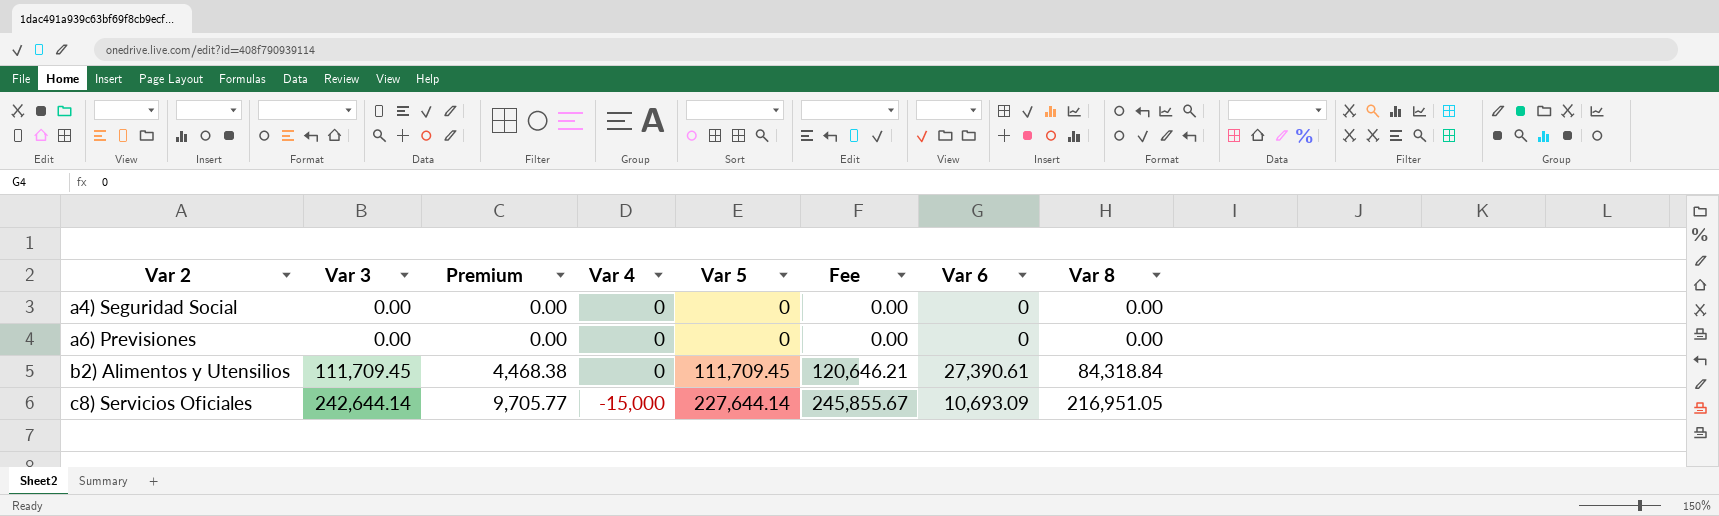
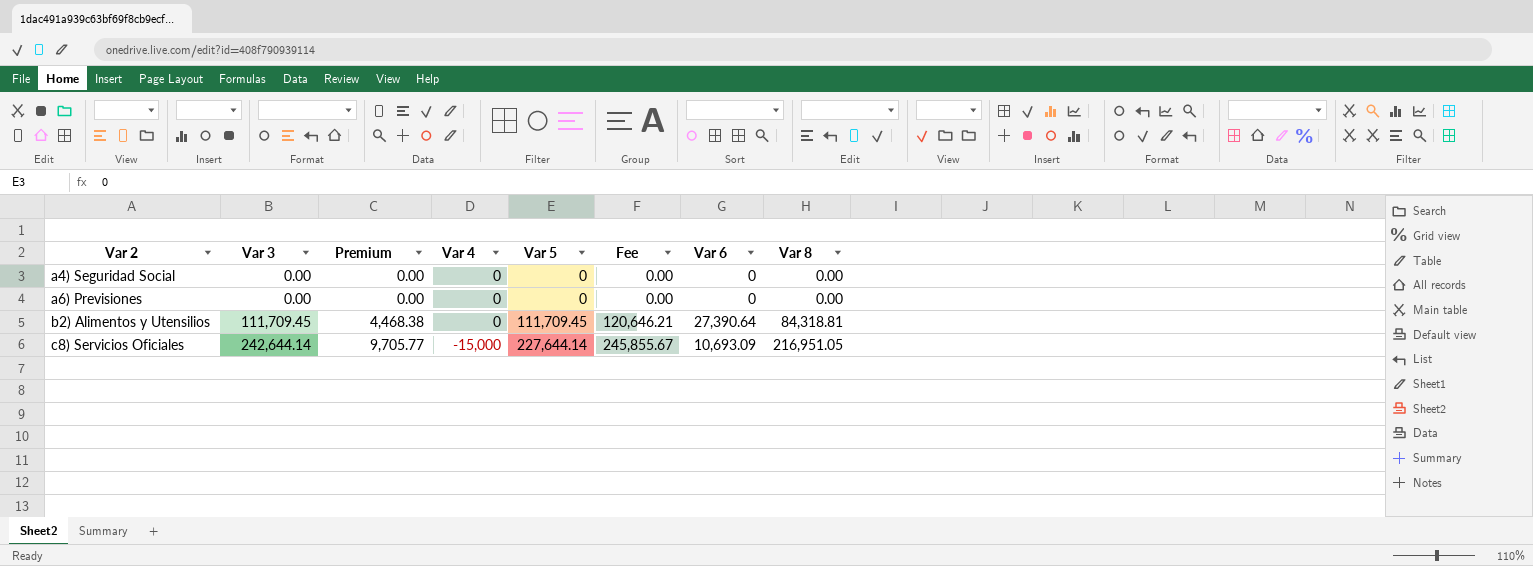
b2) Alimentos y Utensilios | Var 6: 27,390.61 -> 27,390.64
b2) Alimentos y Utensilios | Var 8: 84,318.84 -> 84,318.81

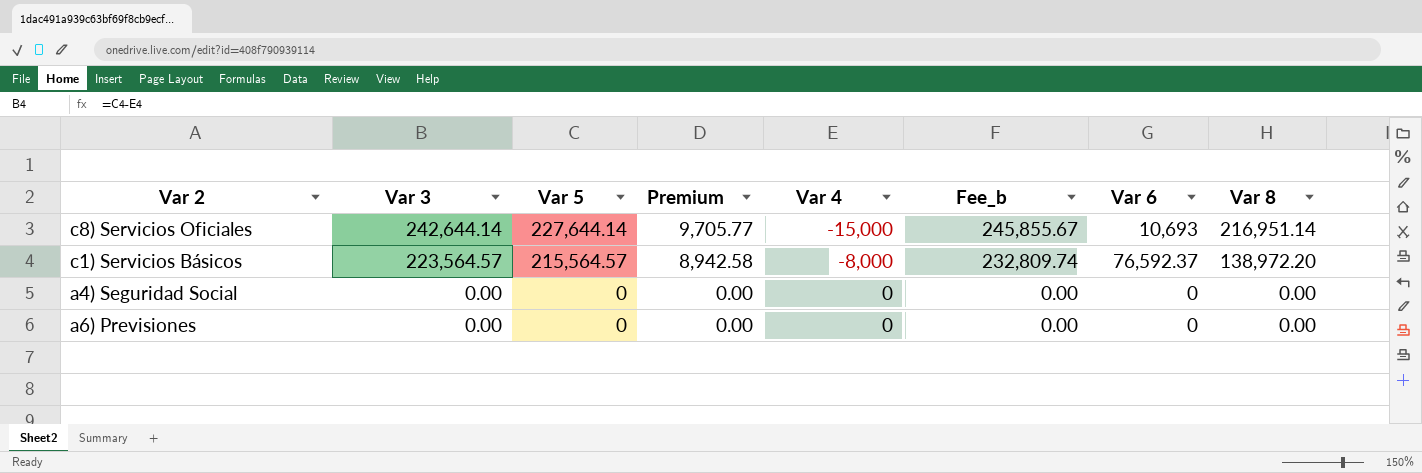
row order: Var 2 ascending -> Var 3 descending
column Var 5 | position: 5 -> 3
column name: Fee -> Fee_b
row b2) Alimentos y Utensilios: 111,709.45 | 4,468.38 | 0 | 111,709.45 | 120,646.21 | 27,390.64 | 84,318.81 -> none
c8) Servicios Oficiales | Var 6: 10,693.09 -> 10,693
c8) Servicios Oficiales | Var 8: 216,951.05 -> 216,951.14
row c1) Servicios Básicos: none -> 223,564.57 | 215,564.57 | 8,942.58 | -8,000 | 232,809.74 | 76,592.37 | 138,972.20

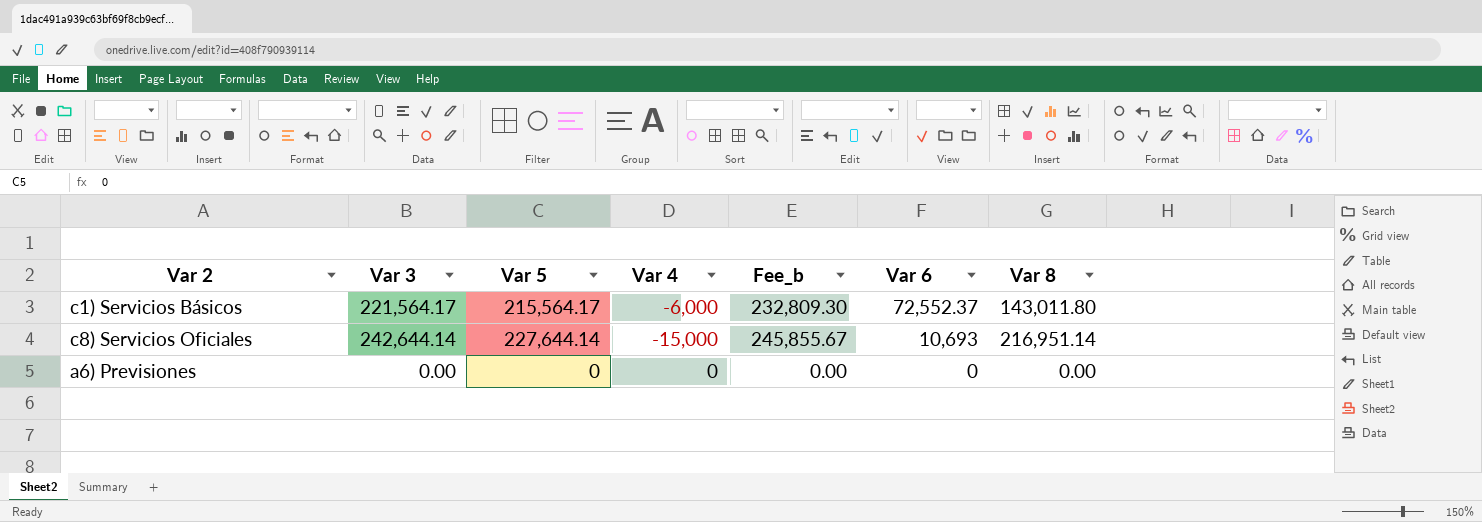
row order: Var 3 descending -> Var 6 descending
column Premium | formula: [Var 3] * 0.04 -> none
row a4) Seguridad Social: 0.00 | 0 | 0.00 | 0 | 0.00 | 0 | 0.00 -> none
c1) Servicios Básicos | Var 3: 223,564.57 -> 221,564.17
c1) Servicios Básicos | Var 5: 215,564.57 -> 215,564.17
c1) Servicios Básicos | Var 4: -8,000 -> -6,000
c1) Servicios Básicos | Fee_b: 232,809.74 -> 232,809.30
c1) Servicios Básicos | Var 6: 76,592.37 -> 72,552.37
c1) Servicios Básicos | Var 8: 138,972.20 -> 143,011.80

